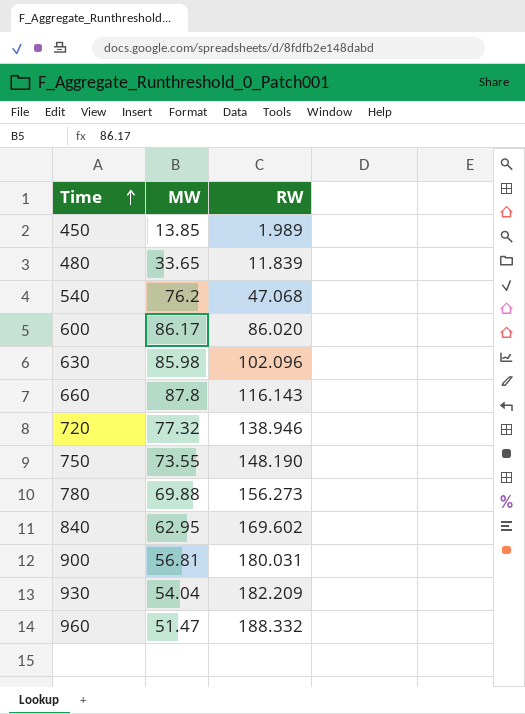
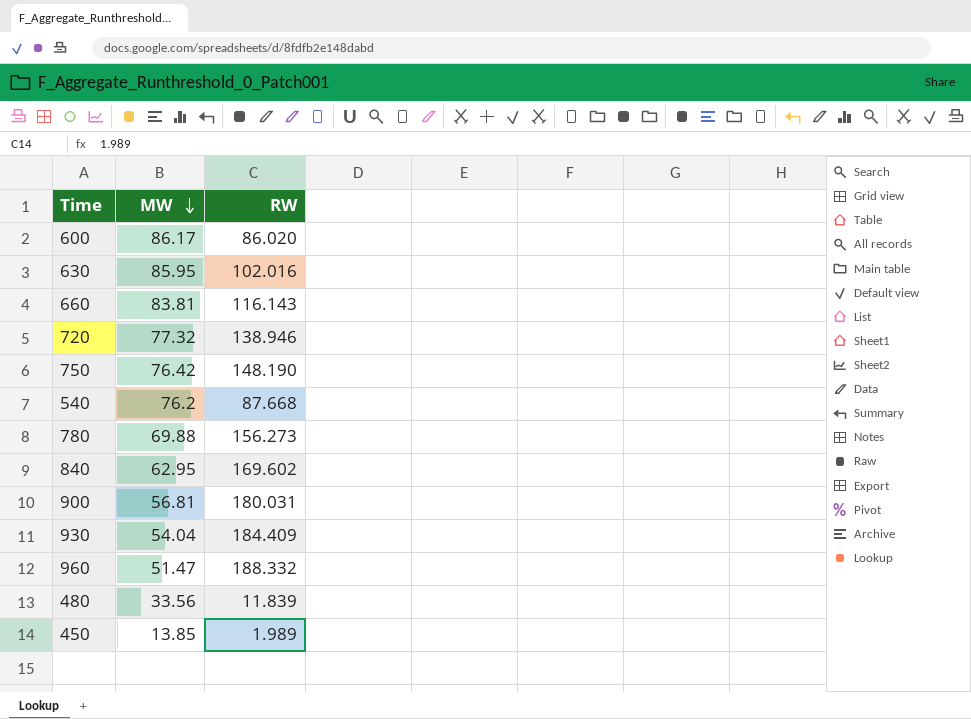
row order: Time ascending -> MW descending
630 | MW: 85.98 -> 85.95
630 | RW: 102.096 -> 102.016
660 | MW: 87.8 -> 83.81
750 | MW: 73.55 -> 76.42
540 | RW: 47.068 -> 87.668
930 | RW: 182.209 -> 184.409
480 | MW: 33.65 -> 33.56

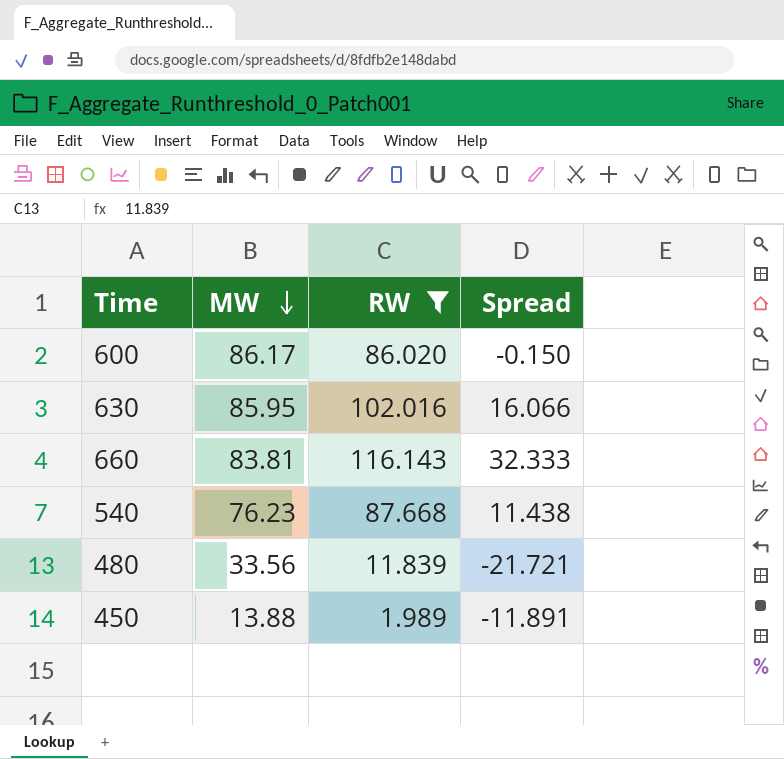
filter: none -> RW <= 116.143
column Spread | formula: none -> [RW] - [MW]
540 | MW: 76.2 -> 76.23
450 | MW: 13.85 -> 13.88

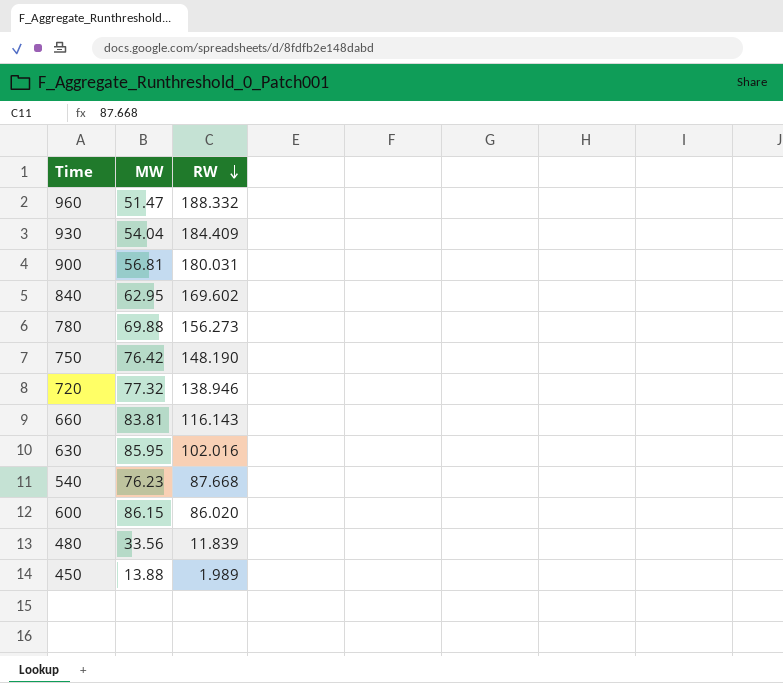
filter: RW <= 116.143 -> none
row order: MW descending -> RW descending
column Spread | formula: [RW] - [MW] -> none
600 | MW: 86.17 -> 86.15

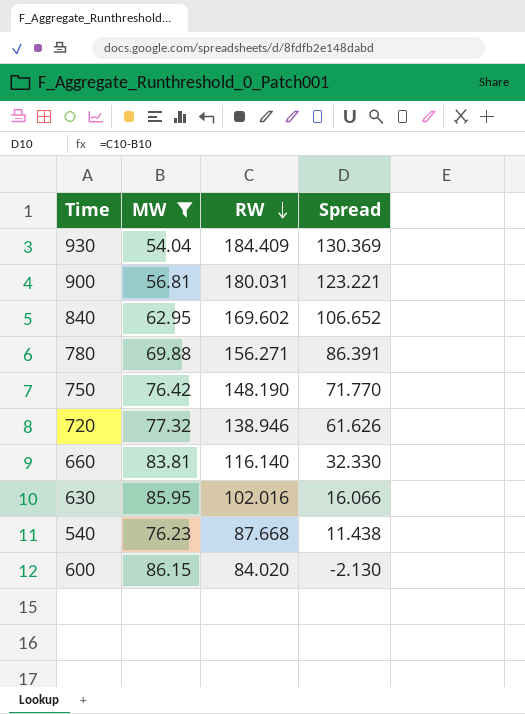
filter: none -> MW >= 54.04
column Spread | formula: none -> [RW] - [MW]
780 | RW: 156.273 -> 156.271
660 | RW: 116.143 -> 116.140
600 | RW: 86.020 -> 84.020

